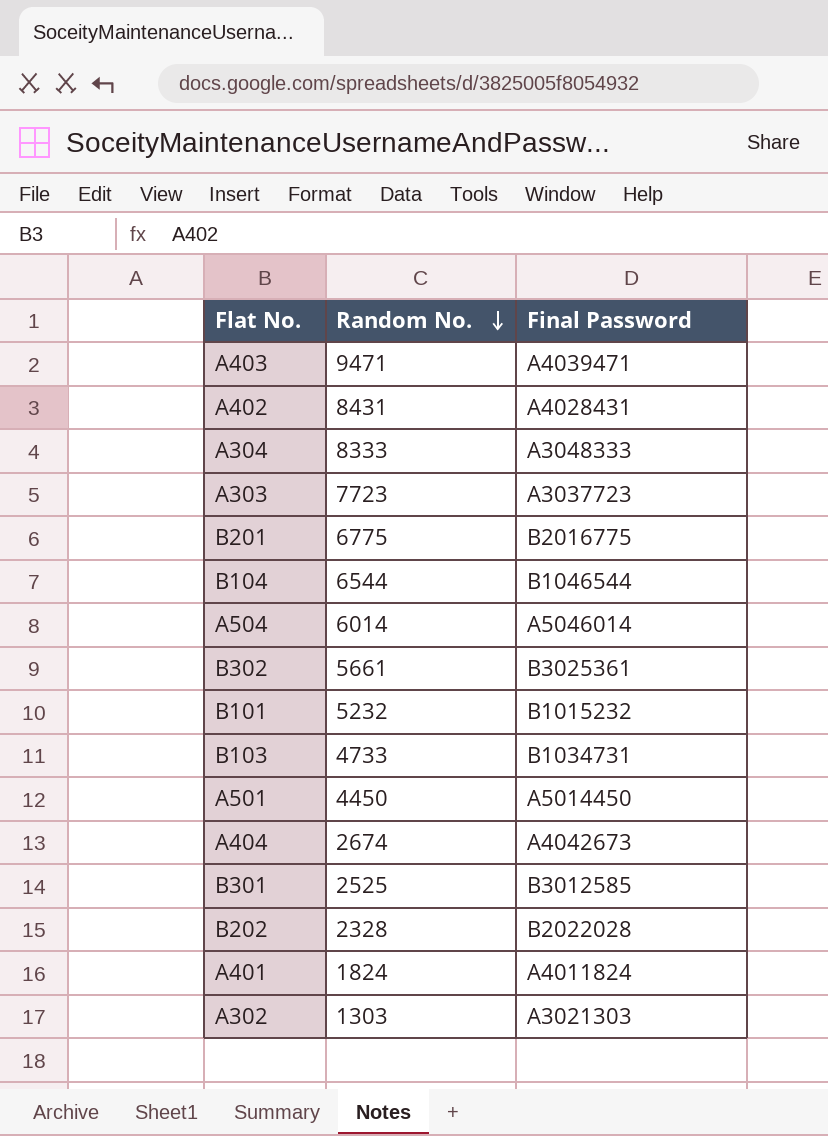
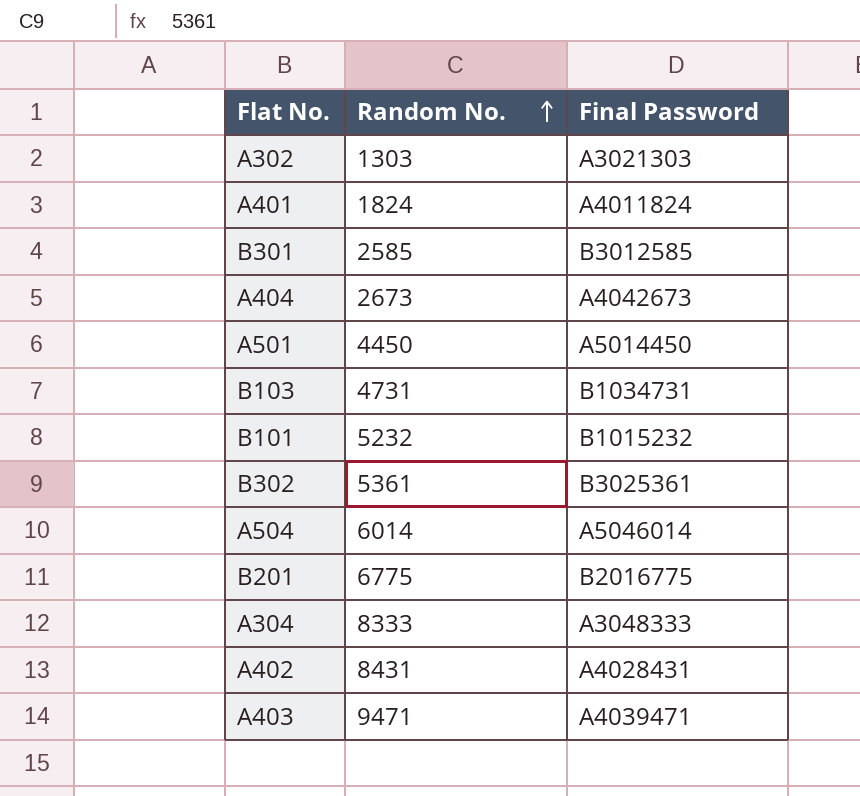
row order: Random No. descending -> Random No. ascending
row A303: 7723 | A3037723 -> none
row B104: 6544 | B1046544 -> none
row B202: 2328 | B2022028 -> none
B301 | Random No.: 2525 -> 2585
A404 | Random No.: 2674 -> 2673
B103 | Random No.: 4733 -> 4731
B302 | Random No.: 5661 -> 5361

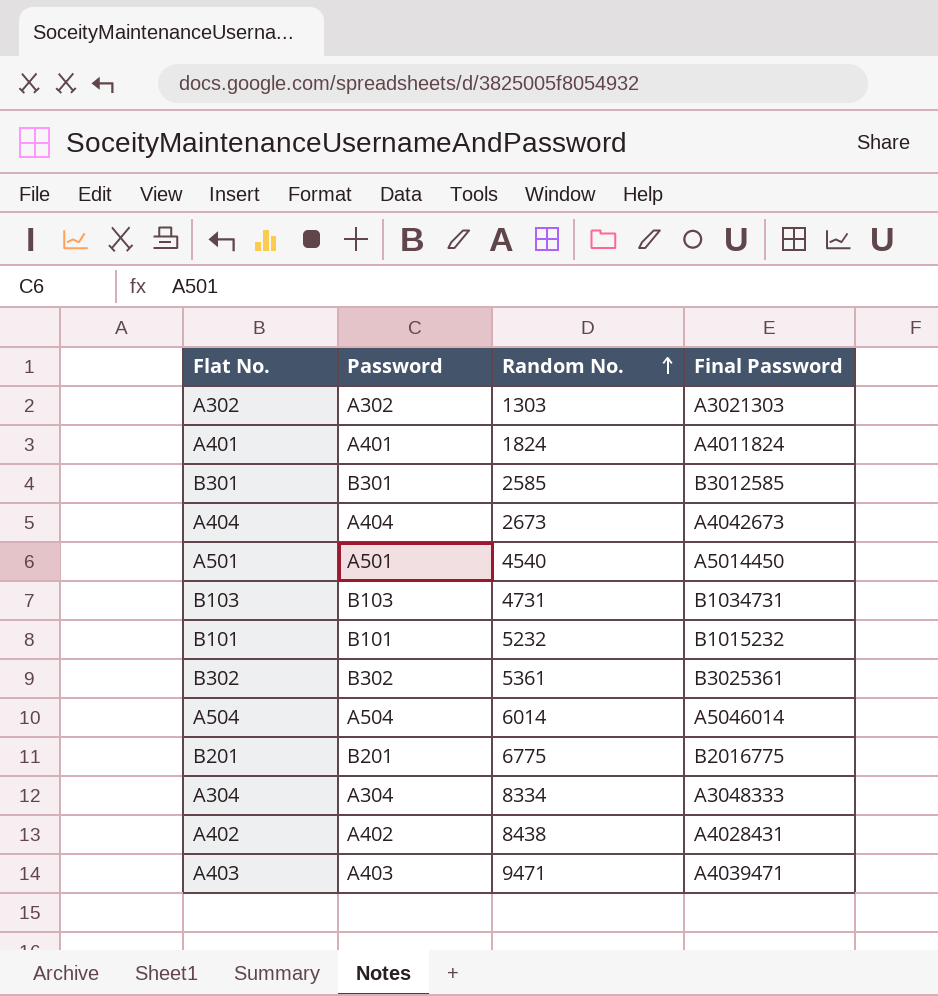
column Password | position: none -> 2
A501 | Random No.: 4450 -> 4540
A304 | Random No.: 8333 -> 8334
A402 | Random No.: 8431 -> 8438

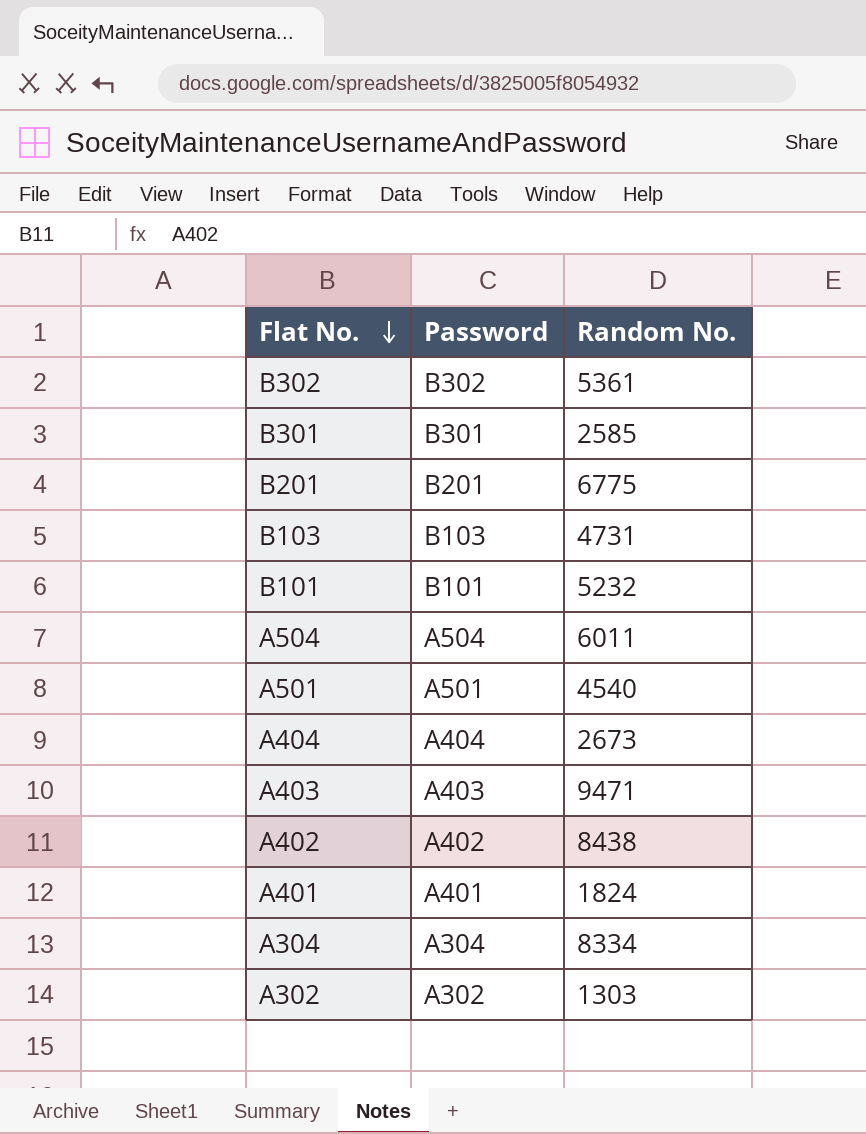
row order: Random No. ascending -> Flat No. descending
column Final Password | position: 4 -> none
A504 | Random No.: 6014 -> 6011

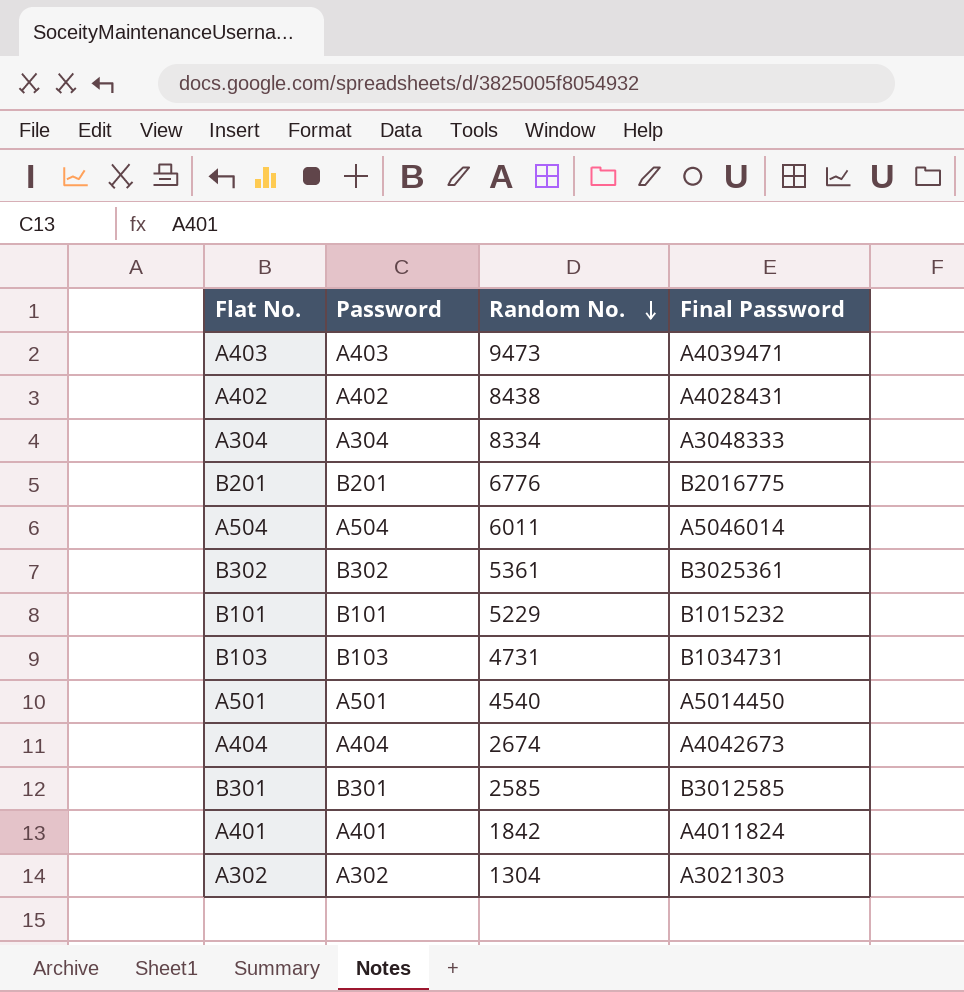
row order: Flat No. descending -> Random No. descending
column Final Password | position: none -> 4
A403 | Random No.: 9471 -> 9473
B201 | Random No.: 6775 -> 6776
B101 | Random No.: 5232 -> 5229
A404 | Random No.: 2673 -> 2674
A401 | Random No.: 1824 -> 1842
A302 | Random No.: 1303 -> 1304

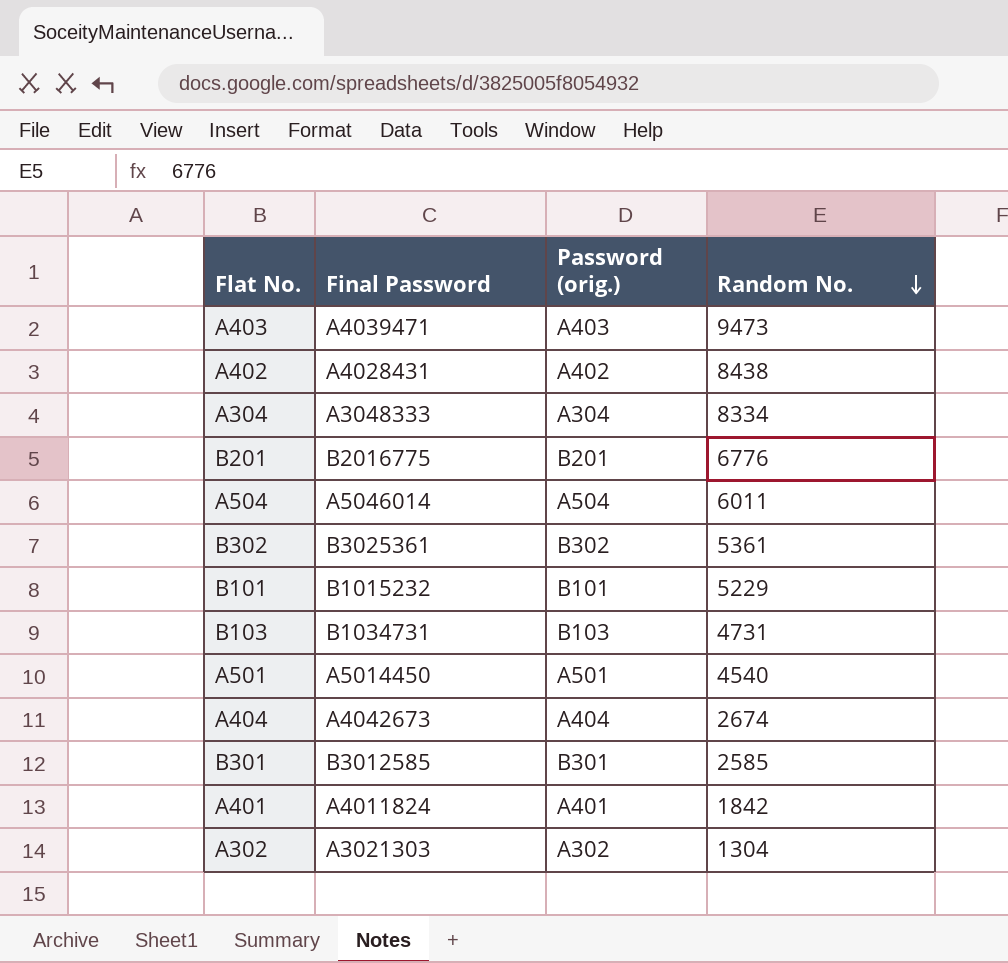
column Final Password | position: 4 -> 2
column name: Password -> Password (orig.)

